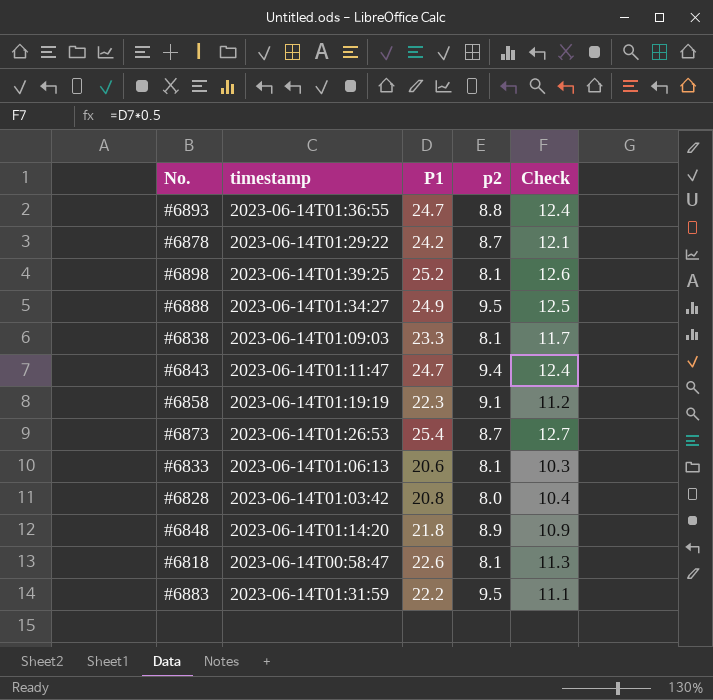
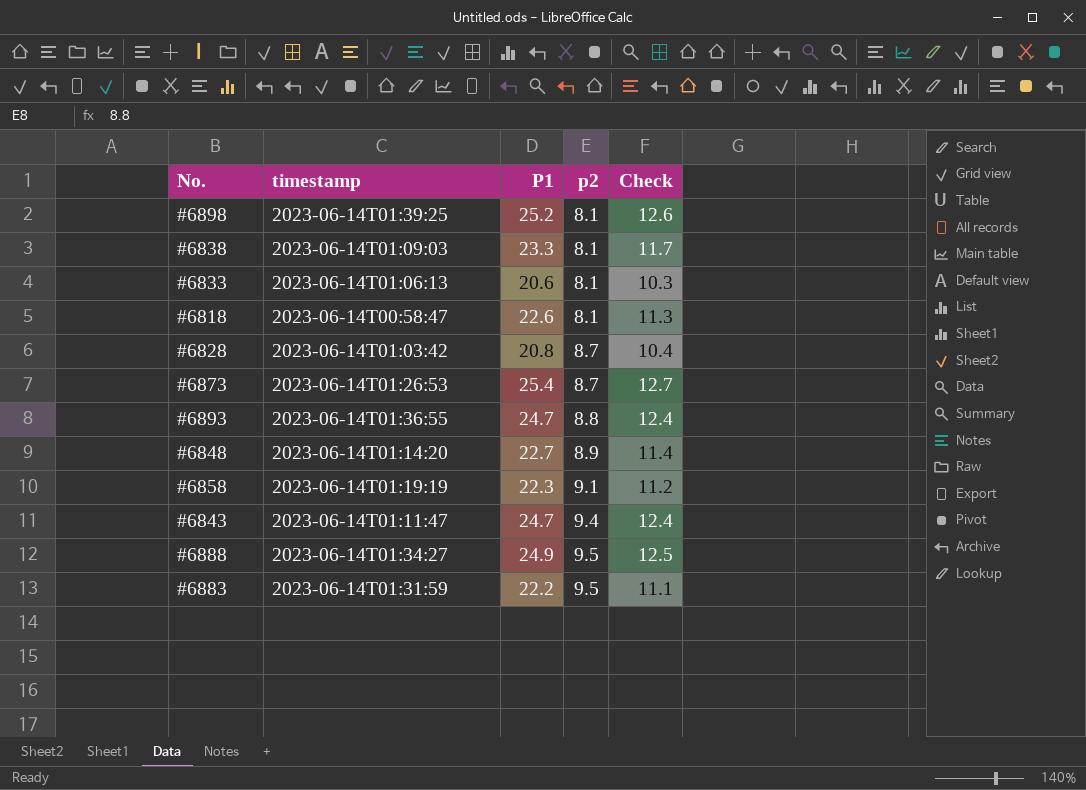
row order: none -> p2 ascending
row #6878: 2023-06-14T01:29:22 | 24.2 | 8.7 | 12.1 -> none
#6828 | p2: 8.0 -> 8.7
#6848 | P1: 21.8 -> 22.7
#6848 | Check: 10.9 -> 11.4

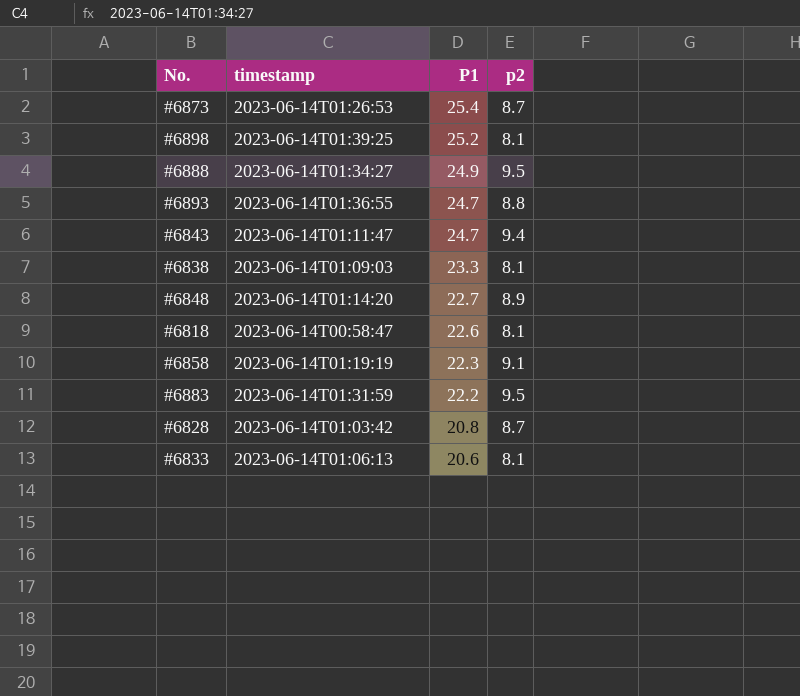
row order: p2 ascending -> P1 descending
column Check | formula: [P1] * 0.5 -> none

